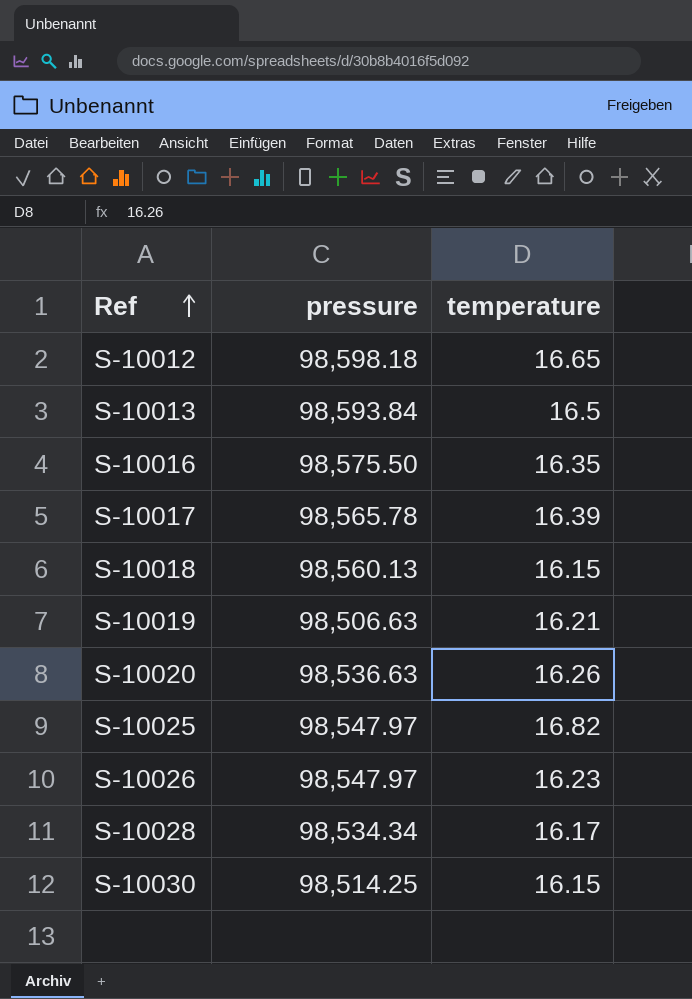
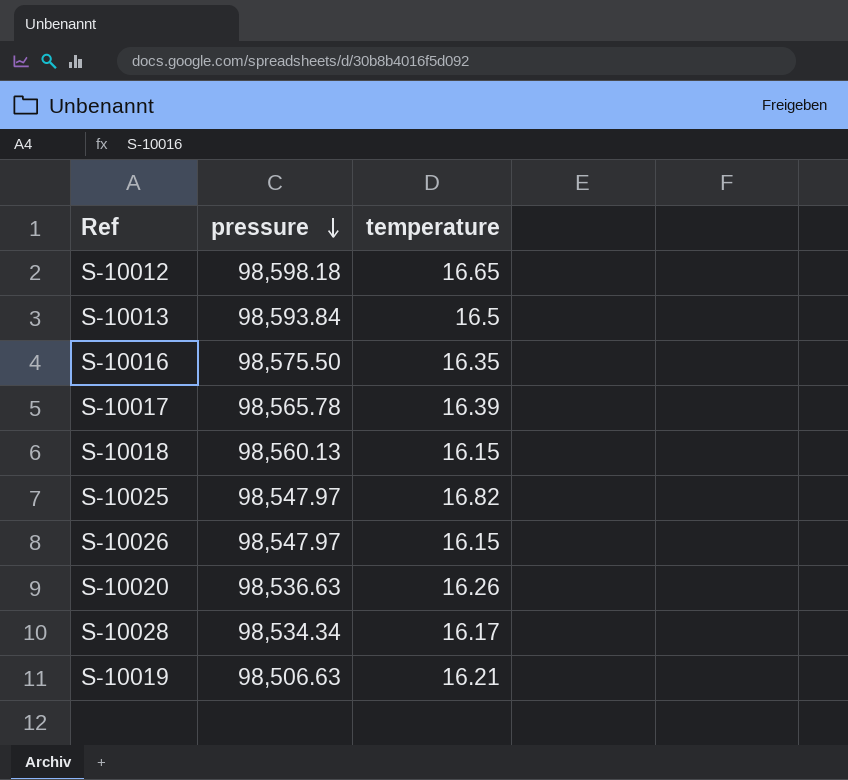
row order: Ref ascending -> pressure descending
row S-10030: 98,514.25 | 16.15 -> none
S-10026 | temperature: 16.23 -> 16.15

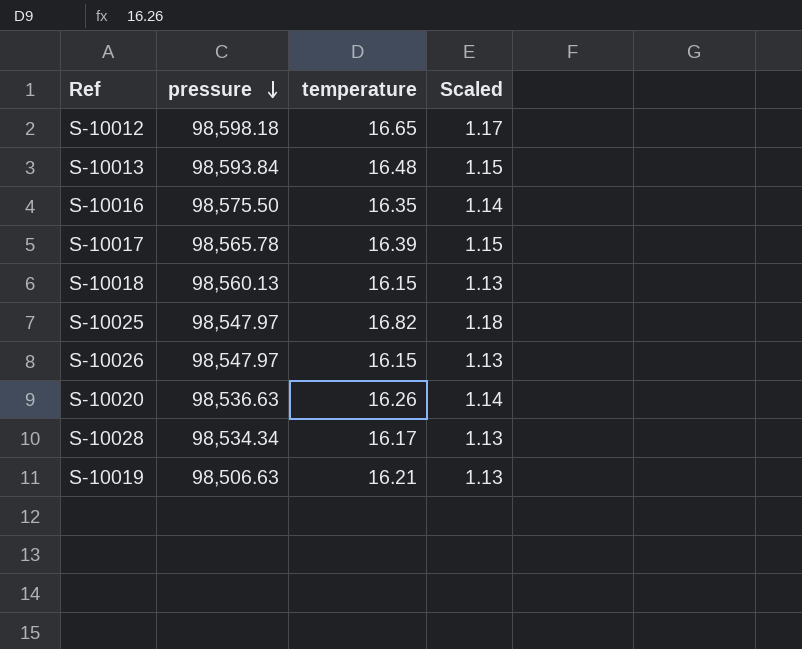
column Scaled | formula: none -> [temperature] * 0.07
S-10013 | temperature: 16.5 -> 16.48

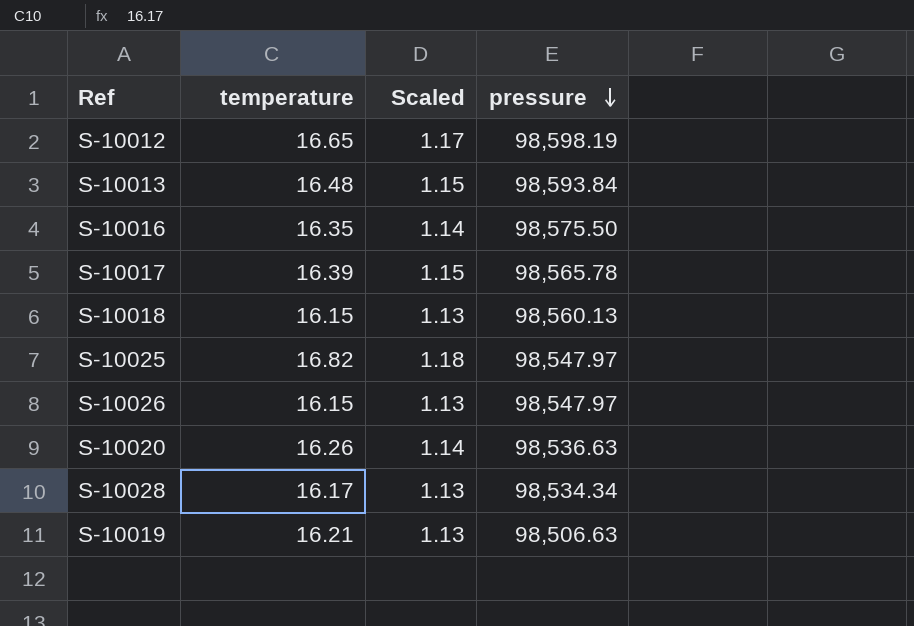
column pressure | position: 2 -> 4
S-10012 | pressure: 98,598.18 -> 98,598.19

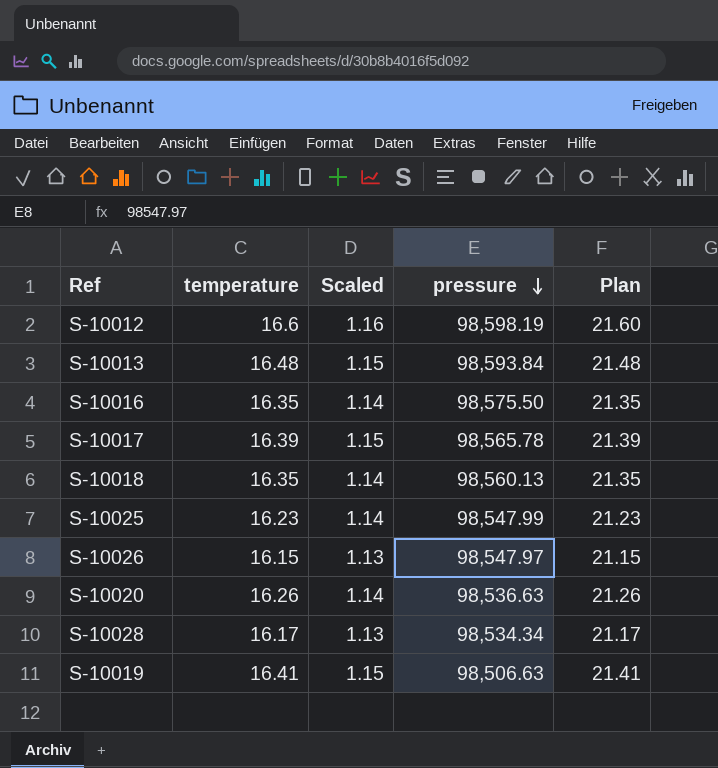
column Plan | formula: none -> [temperature] + 5
S-10012 | temperature: 16.65 -> 16.6
S-10012 | Scaled: 1.17 -> 1.16
S-10018 | temperature: 16.15 -> 16.35
S-10018 | Scaled: 1.13 -> 1.14
S-10025 | temperature: 16.82 -> 16.23
S-10025 | Scaled: 1.18 -> 1.14
S-10025 | pressure: 98,547.97 -> 98,547.99
S-10019 | temperature: 16.21 -> 16.41
S-10019 | Scaled: 1.13 -> 1.15

